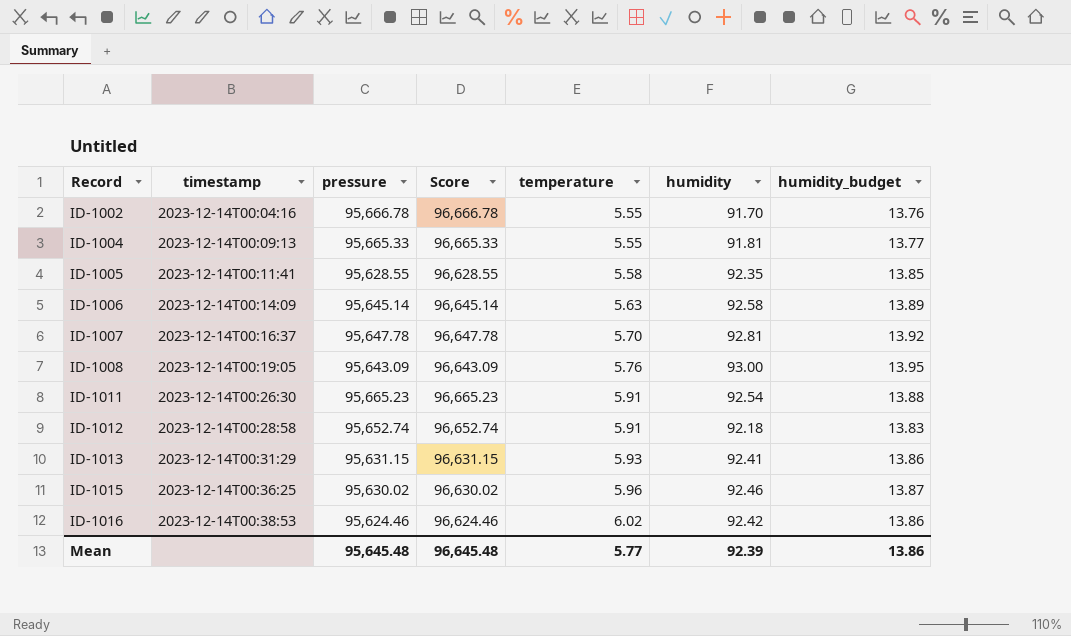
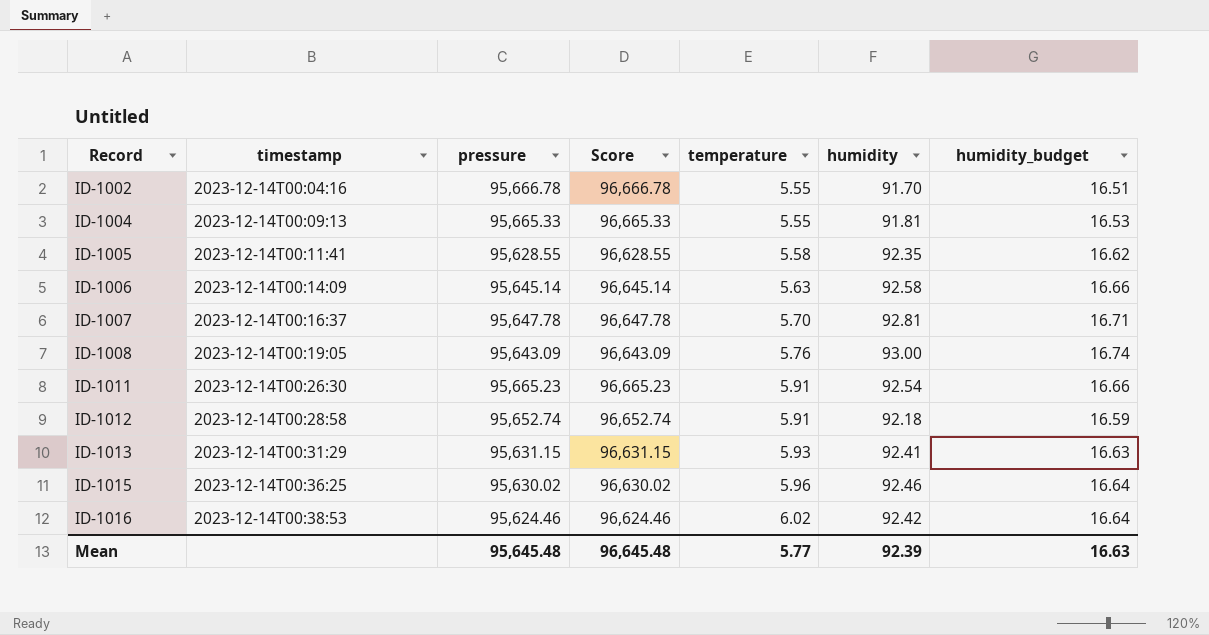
column humidity_budget | formula: [humidity] * 0.15 -> [humidity] * 0.18
Mean | humidity_budget: 13.86 -> 16.63

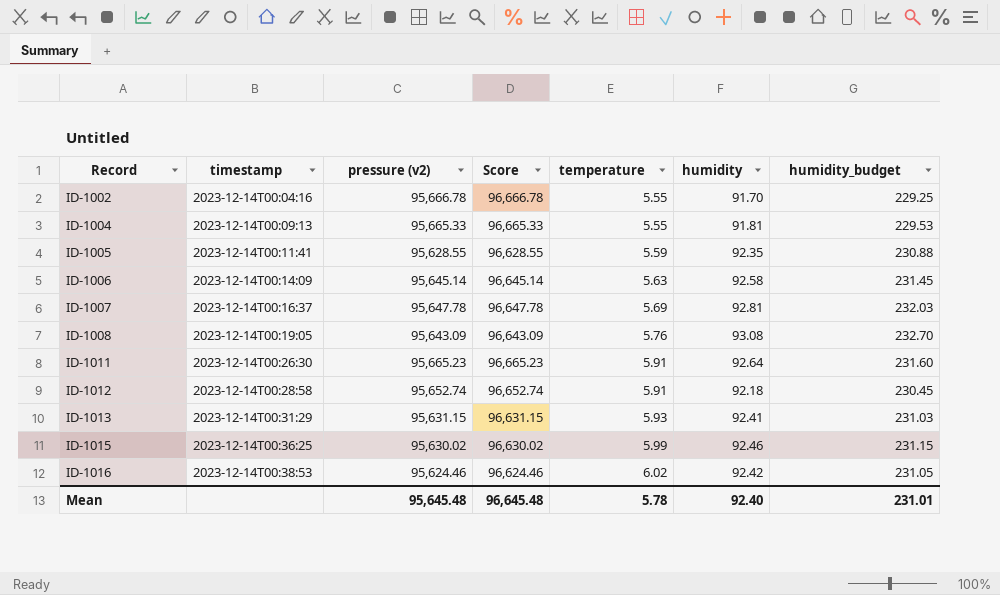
column name: pressure -> pressure (v2)
column humidity_budget | formula: [humidity] * 0.18 -> [humidity] * 2.5
ID-1005 | temperature: 5.58 -> 5.59
ID-1007 | temperature: 5.70 -> 5.69
ID-1008 | humidity: 93.00 -> 93.08
ID-1011 | humidity: 92.54 -> 92.64
ID-1015 | temperature: 5.96 -> 5.99
Mean | temperature: 5.77 -> 5.78
Mean | humidity: 92.39 -> 92.40
Mean | humidity_budget: 16.63 -> 231.01

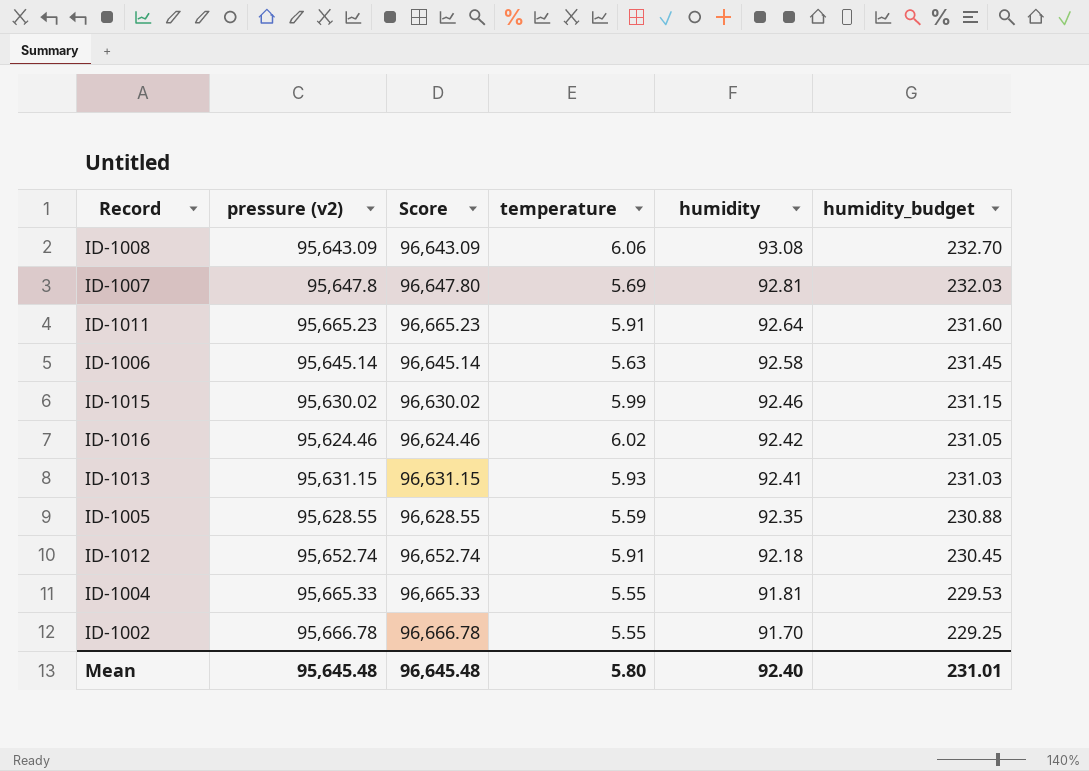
row order: Record ascending -> humidity descending
column timestamp | position: 2 -> none
ID-1008 | temperature: 5.76 -> 6.06
ID-1007 | pressure (v2): 95,647.78 -> 95,647.8
ID-1007 | Score: 96,647.78 -> 96,647.80
Mean | temperature: 5.78 -> 5.80

